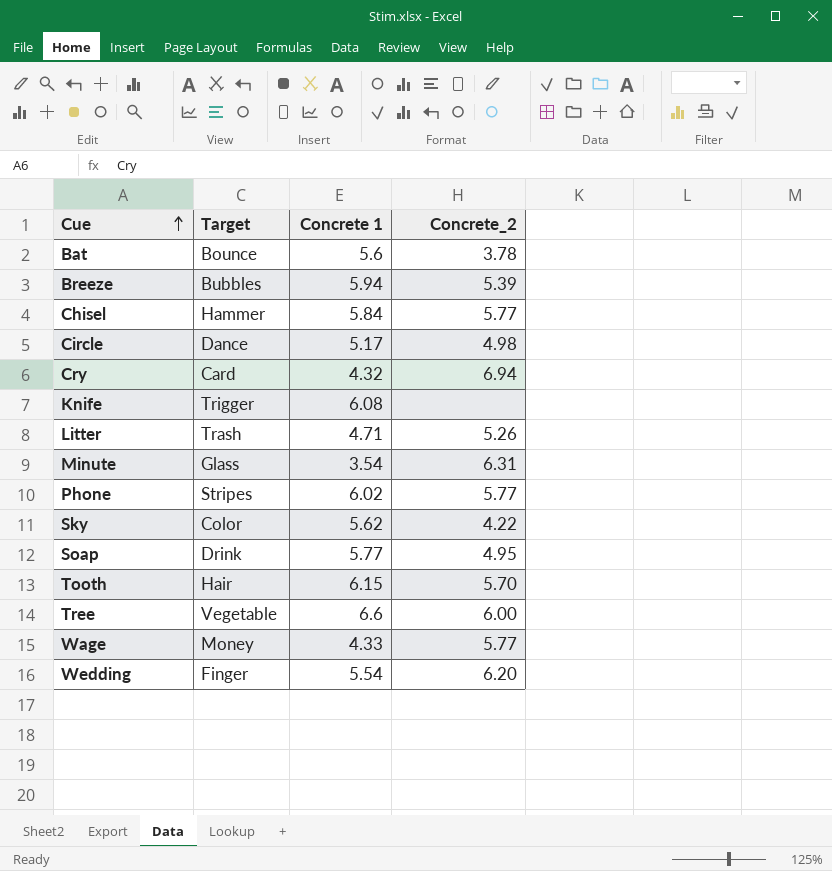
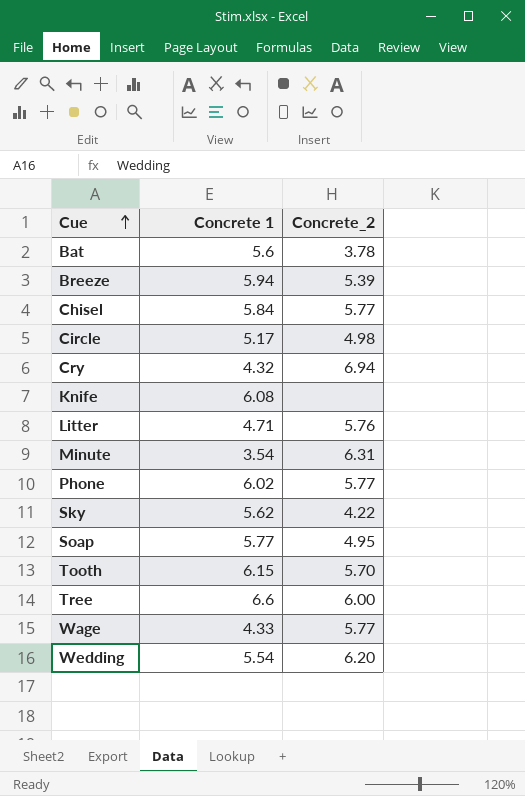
column Target | position: 2 -> none
Litter | Concrete_2: 5.26 -> 5.76

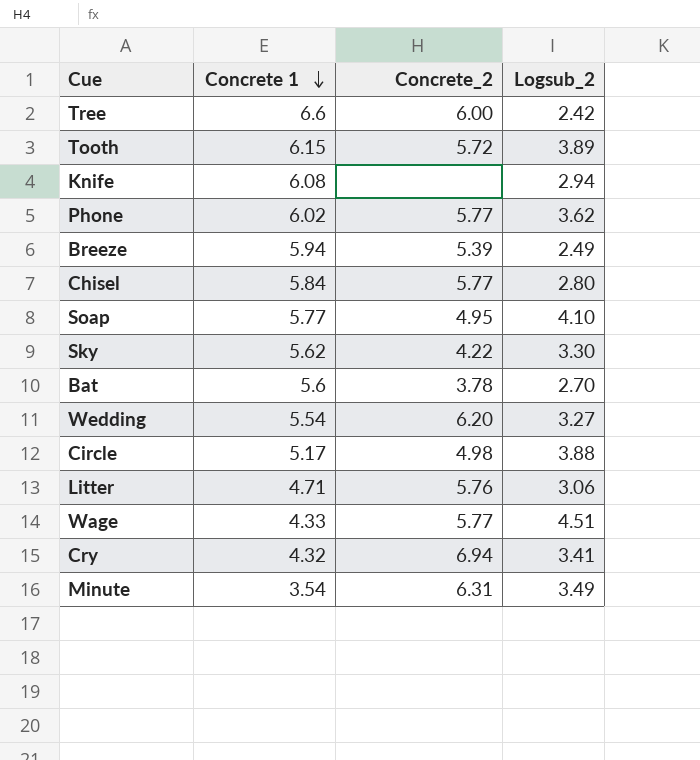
row order: Cue ascending -> Concrete 1 descending
column Logsub_2 | position: none -> 4
Tooth | Concrete_2: 5.70 -> 5.72

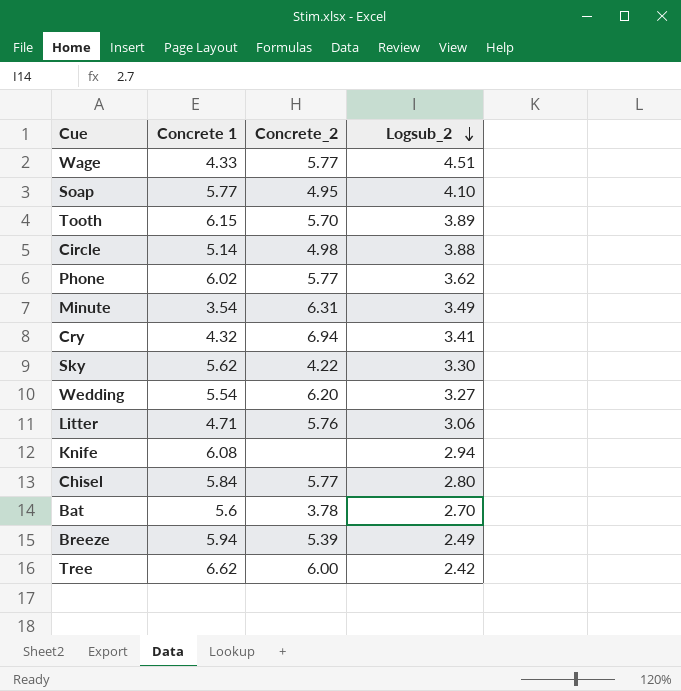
row order: Concrete 1 descending -> Logsub_2 descending
Tooth | Concrete_2: 5.72 -> 5.70
Circle | Concrete 1: 5.17 -> 5.14
Tree | Concrete 1: 6.6 -> 6.62

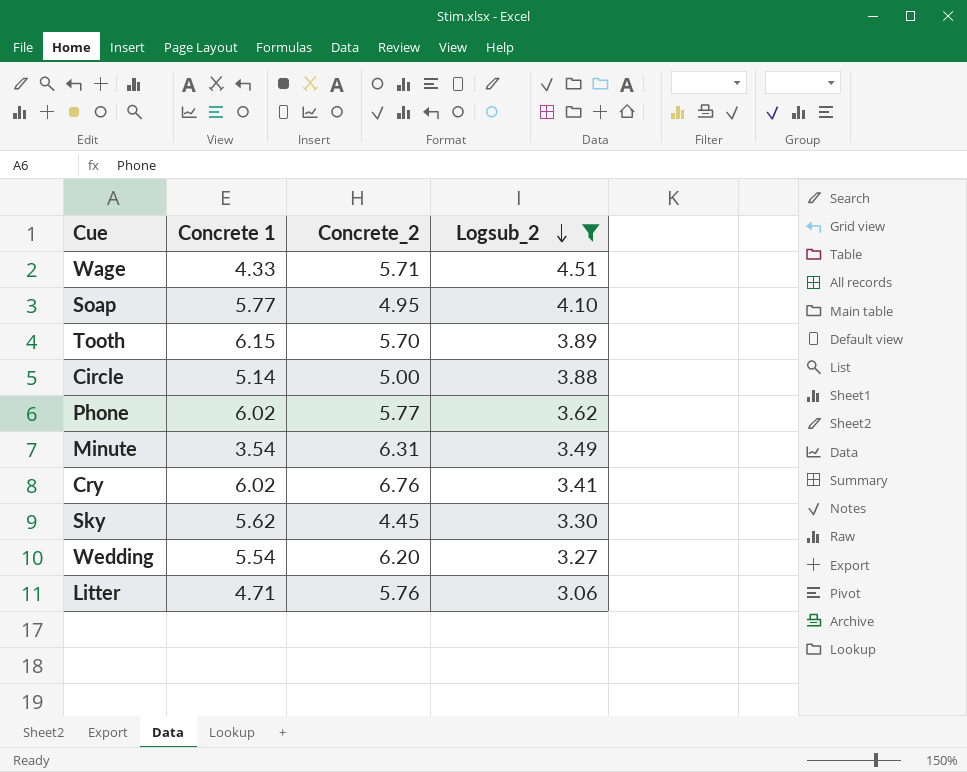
filter: none -> Logsub_2 >= 3.06
Wage | Concrete_2: 5.77 -> 5.71
Circle | Concrete_2: 4.98 -> 5.00
Cry | Concrete 1: 4.32 -> 6.02
Cry | Concrete_2: 6.94 -> 6.76
Sky | Concrete_2: 4.22 -> 4.45

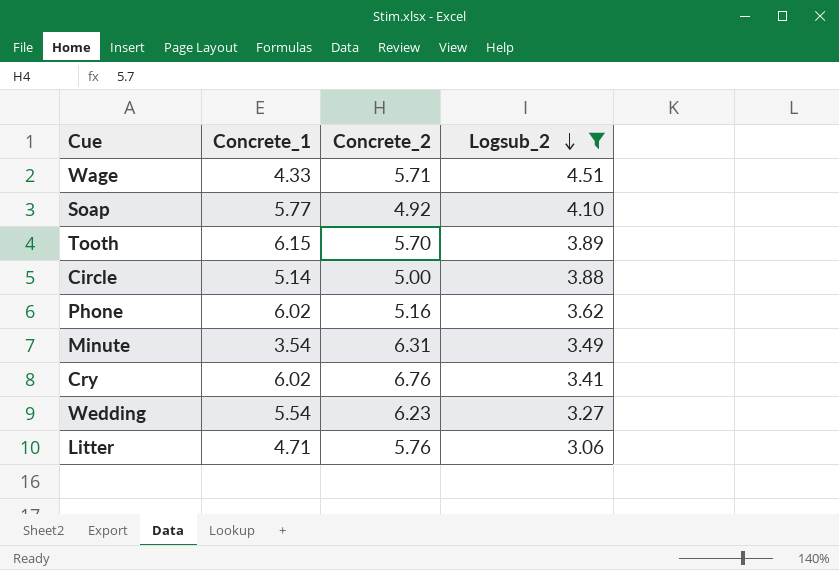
column name: Concrete 1 -> Concrete_1
row Sky: 5.62 | 4.45 | 3.30 -> none
Soap | Concrete_2: 4.95 -> 4.92
Phone | Concrete_2: 5.77 -> 5.16
Wedding | Concrete_2: 6.20 -> 6.23

